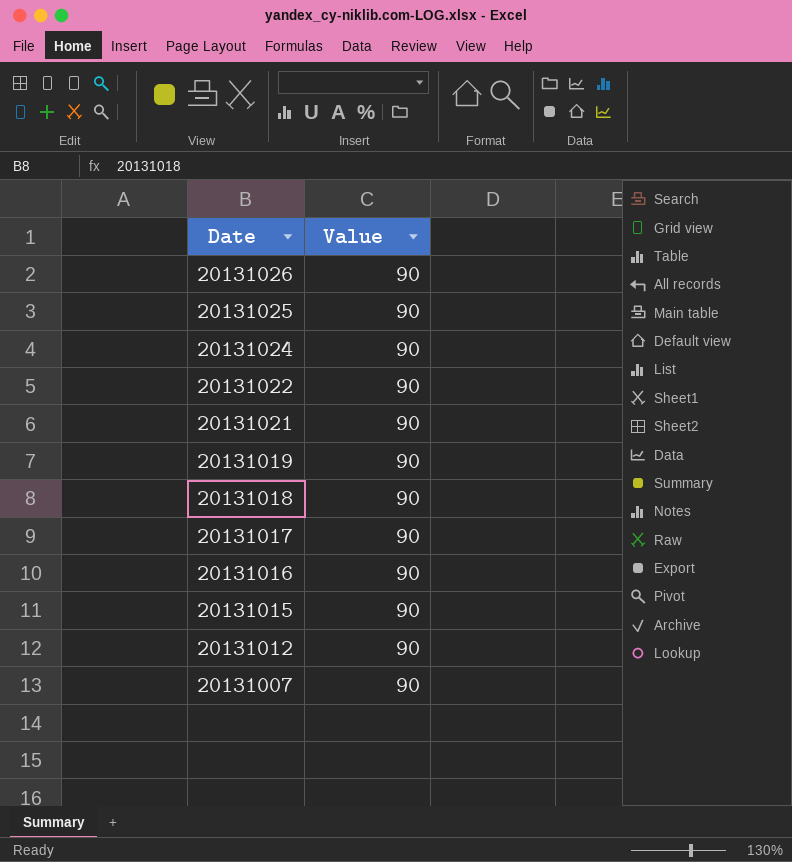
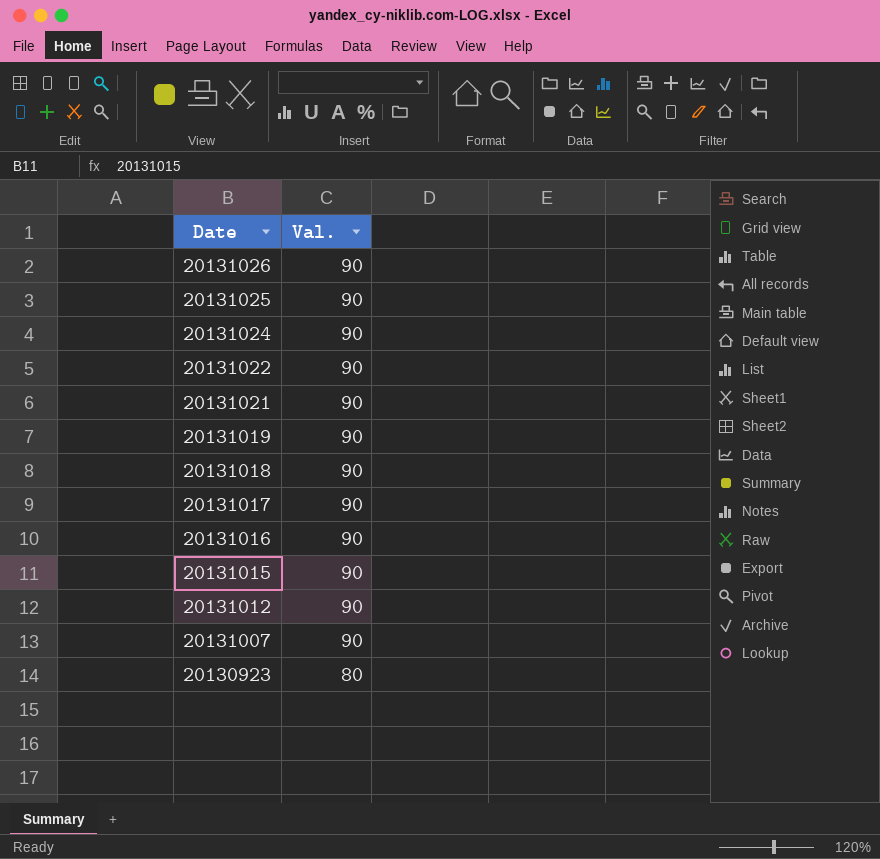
column name: Value -> Val.
row 20130923: none -> 80

